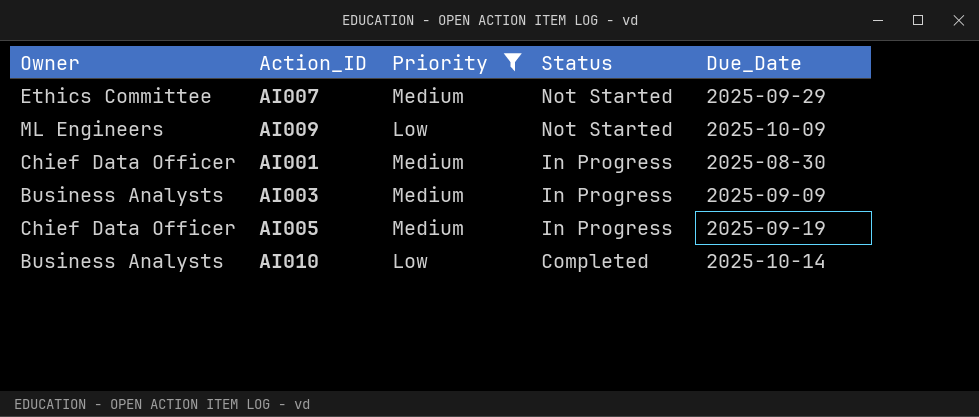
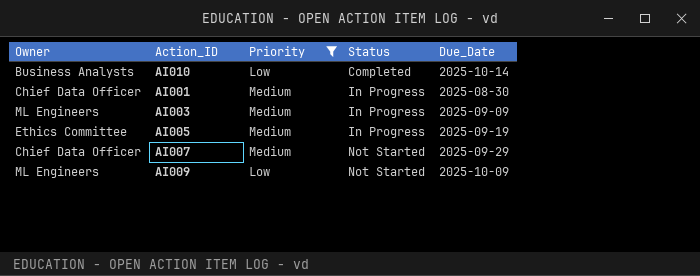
row order: Status descending -> Status ascending
AI003 | Owner: Business Analysts -> ML Engineers
AI005 | Owner: Chief Data Officer -> Ethics Committee
AI007 | Owner: Ethics Committee -> Chief Data Officer

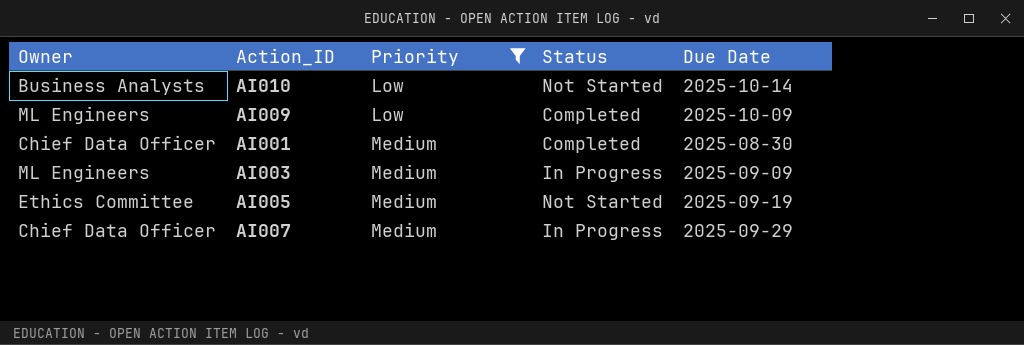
row order: Status ascending -> Priority ascending
column name: Due_Date -> Due Date
AI010 | Status: Completed -> Not Started
AI009 | Status: Not Started -> Completed
AI001 | Status: In Progress -> Completed
AI005 | Status: In Progress -> Not Started
AI007 | Status: Not Started -> In Progress

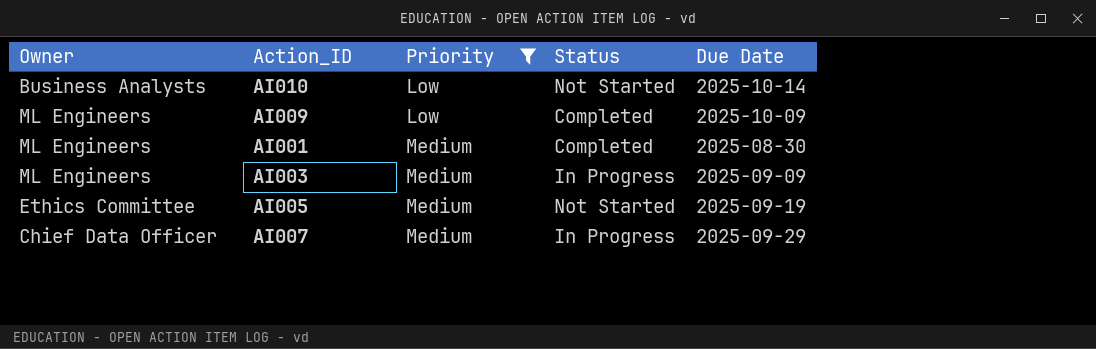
AI001 | Owner: Chief Data Officer -> ML Engineers

